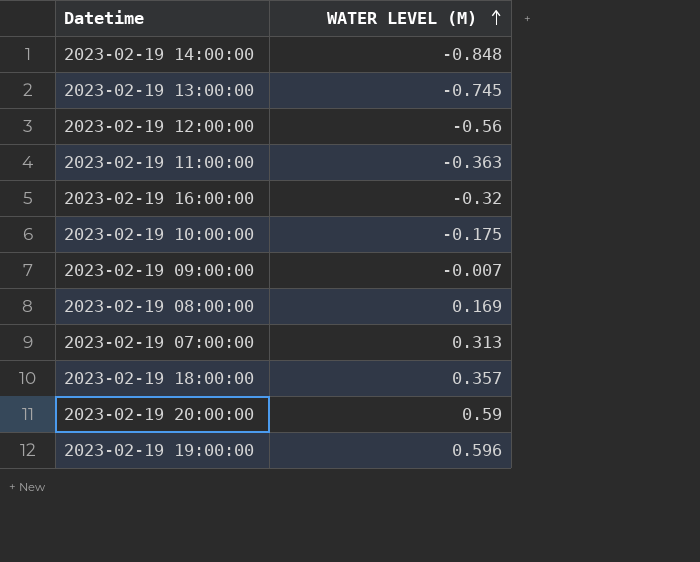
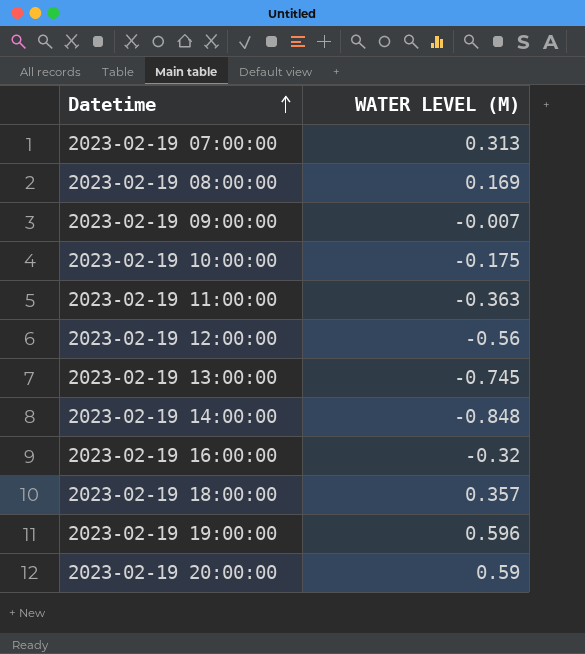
row order: WATER LEVEL (M) ascending -> Datetime ascending

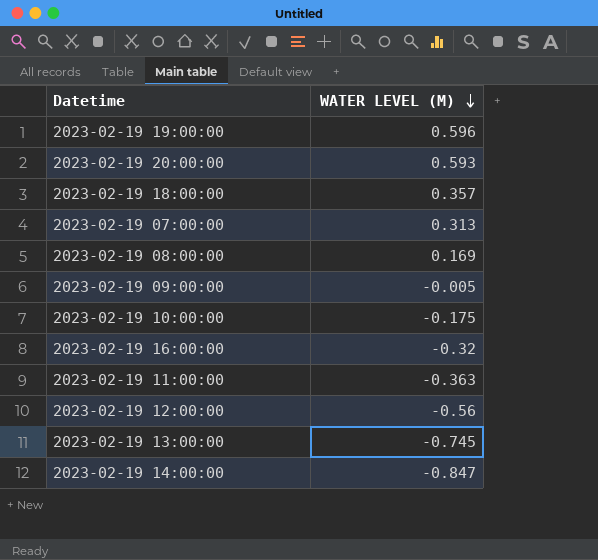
row order: Datetime ascending -> WATER LEVEL (M) descending
2023-02-19 20:00:00 | WATER LEVEL (M): 0.59 -> 0.593
2023-02-19 09:00:00 | WATER LEVEL (M): -0.007 -> -0.005
2023-02-19 14:00:00 | WATER LEVEL (M): -0.848 -> -0.847

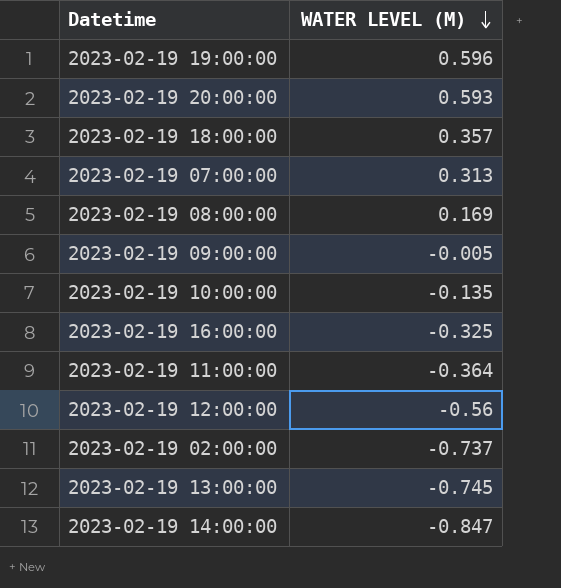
2023-02-19 10:00:00 | WATER LEVEL (M): -0.175 -> -0.135
2023-02-19 16:00:00 | WATER LEVEL (M): -0.32 -> -0.325
2023-02-19 11:00:00 | WATER LEVEL (M): -0.363 -> -0.364
row 2023-02-19 02:00:00: none -> -0.737

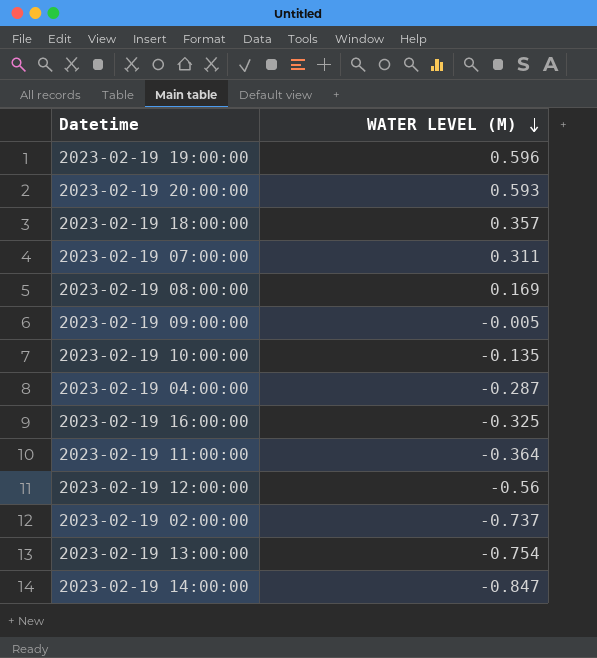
2023-02-19 07:00:00 | WATER LEVEL (M): 0.313 -> 0.311
row 2023-02-19 04:00:00: none -> -0.287
2023-02-19 13:00:00 | WATER LEVEL (M): -0.745 -> -0.754

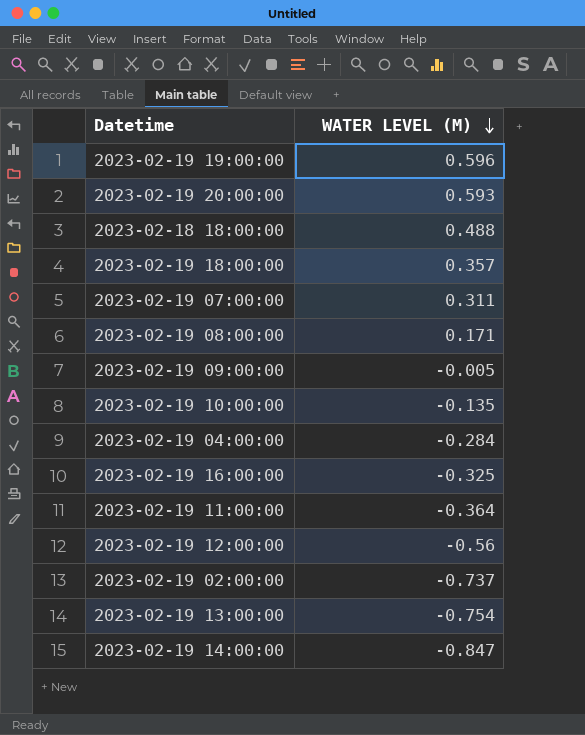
row 2023-02-18 18:00:00: none -> 0.488
2023-02-19 08:00:00 | WATER LEVEL (M): 0.169 -> 0.171
2023-02-19 04:00:00 | WATER LEVEL (M): -0.287 -> -0.284

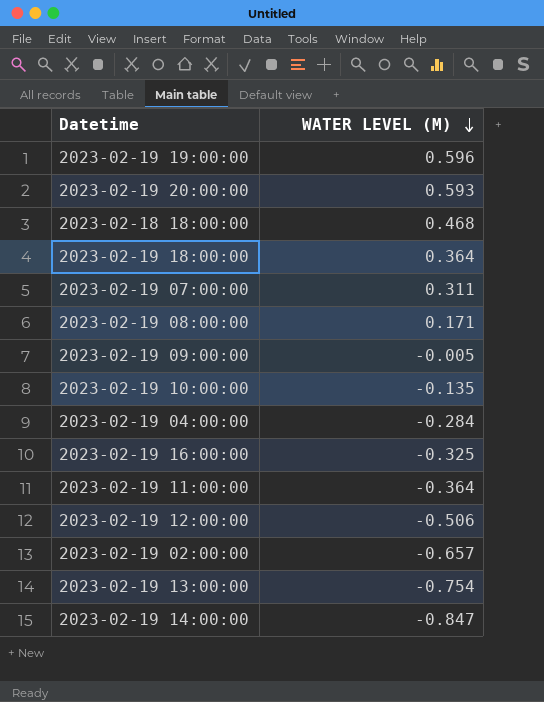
2023-02-18 18:00:00 | WATER LEVEL (M): 0.488 -> 0.468
2023-02-19 18:00:00 | WATER LEVEL (M): 0.357 -> 0.364
2023-02-19 12:00:00 | WATER LEVEL (M): -0.56 -> -0.506
2023-02-19 02:00:00 | WATER LEVEL (M): -0.737 -> -0.657

